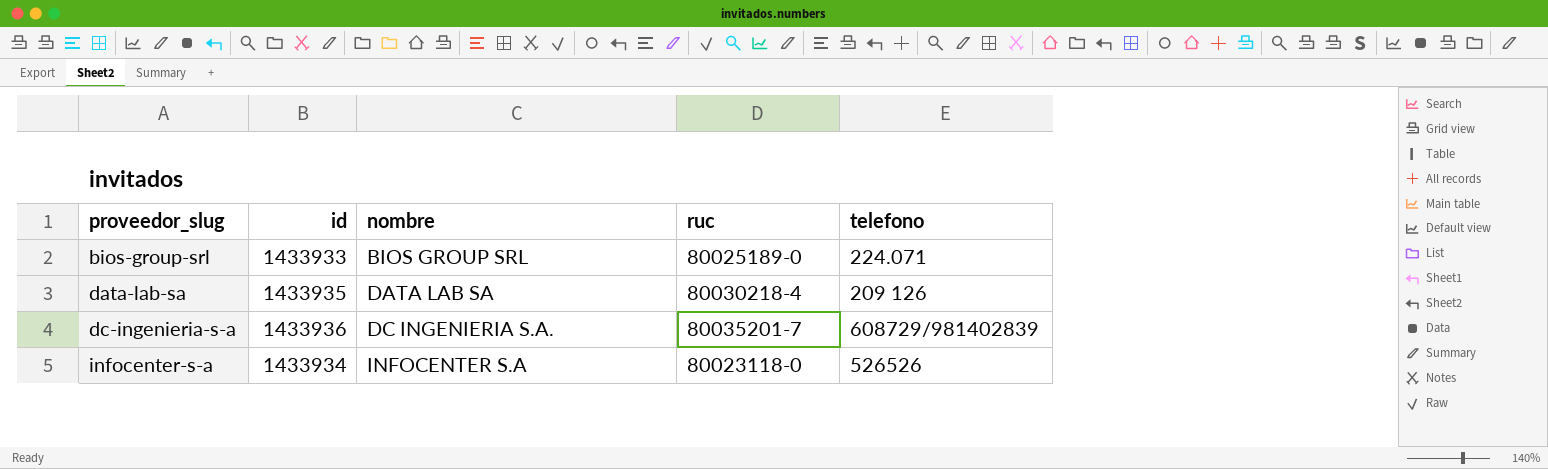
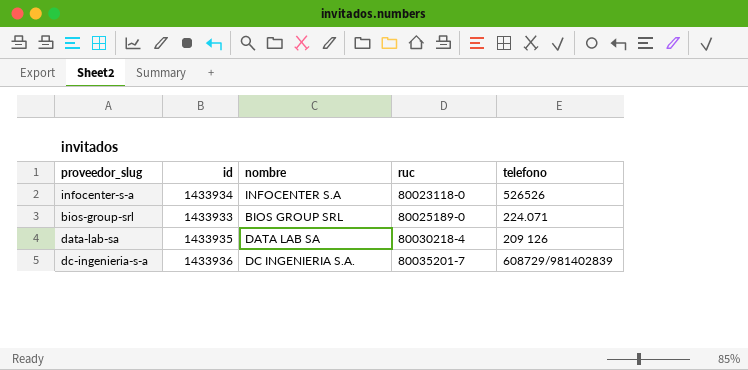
row order: proveedor_slug ascending -> ruc ascending

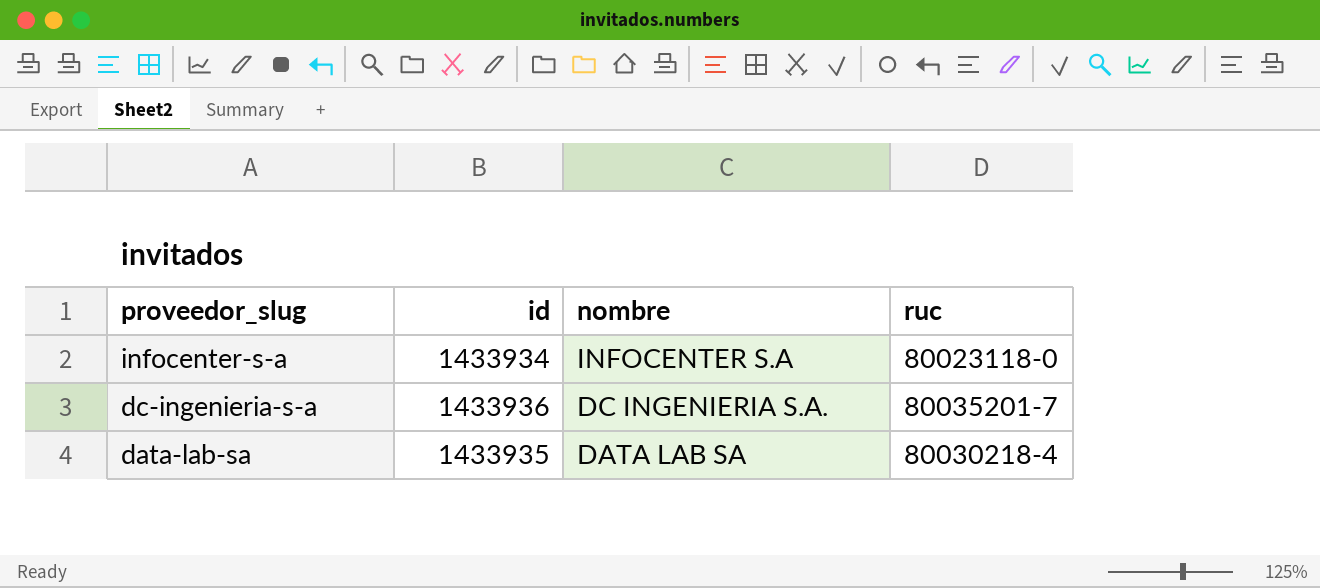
row order: ruc ascending -> proveedor_slug descending
column telefono | position: 5 -> none
row bios-group-srl: 1433933 | BIOS GROUP SRL | 80025189-0 | 224.071 -> none

